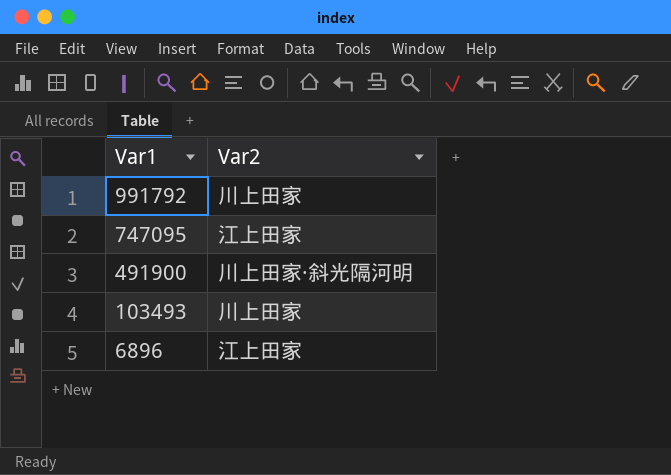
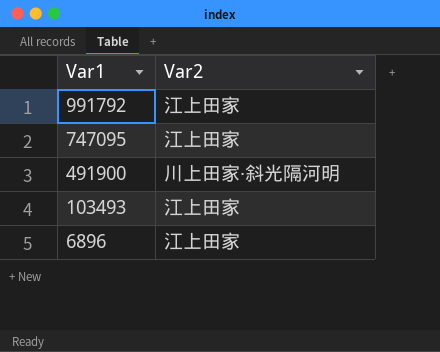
991792 | Var2: 川上田家 -> 江上田家
103493 | Var2: 川上田家 -> 江上田家

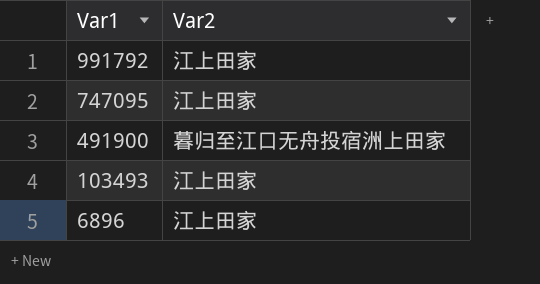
491900 | Var2: 川上田家·斜光隔河明 -> 暮归至江口无舟投宿洲上田家

